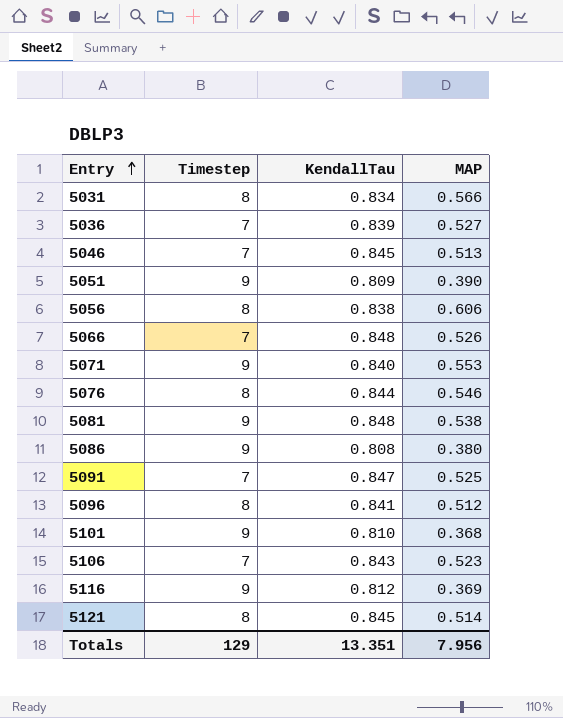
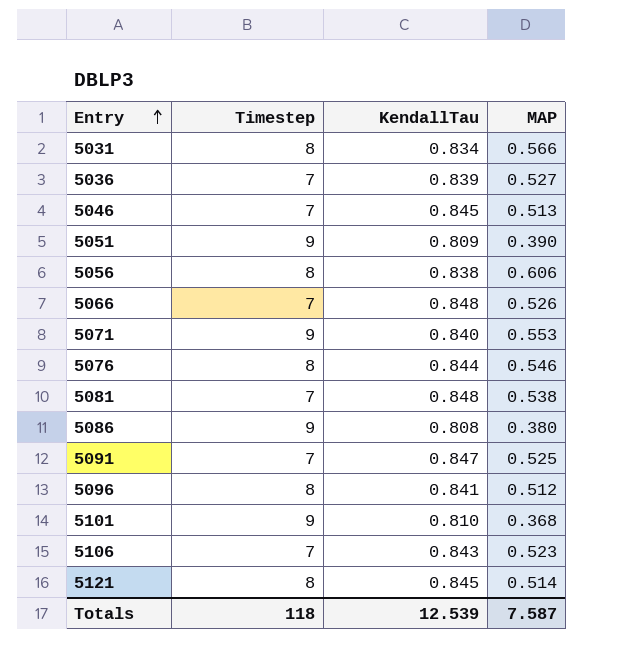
row 5116: 9 | 0.812 | 0.369 -> none
5081 | Timestep: 9 -> 7
Totals | Timestep: 129 -> 118
Totals | KendallTau: 13.351 -> 12.539
Totals | MAP: 7.956 -> 7.587

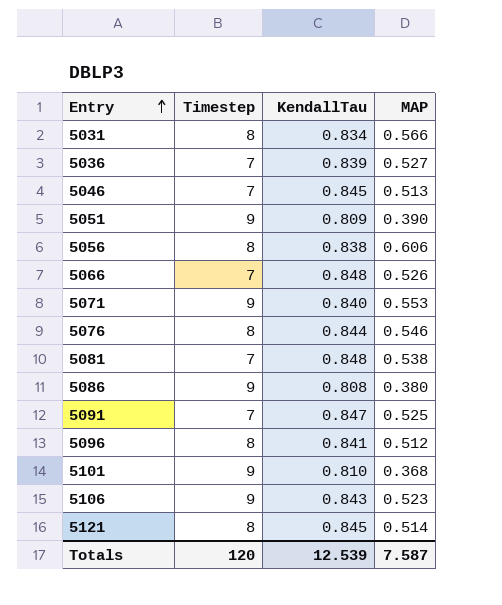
5106 | Timestep: 7 -> 9
Totals | Timestep: 118 -> 120

